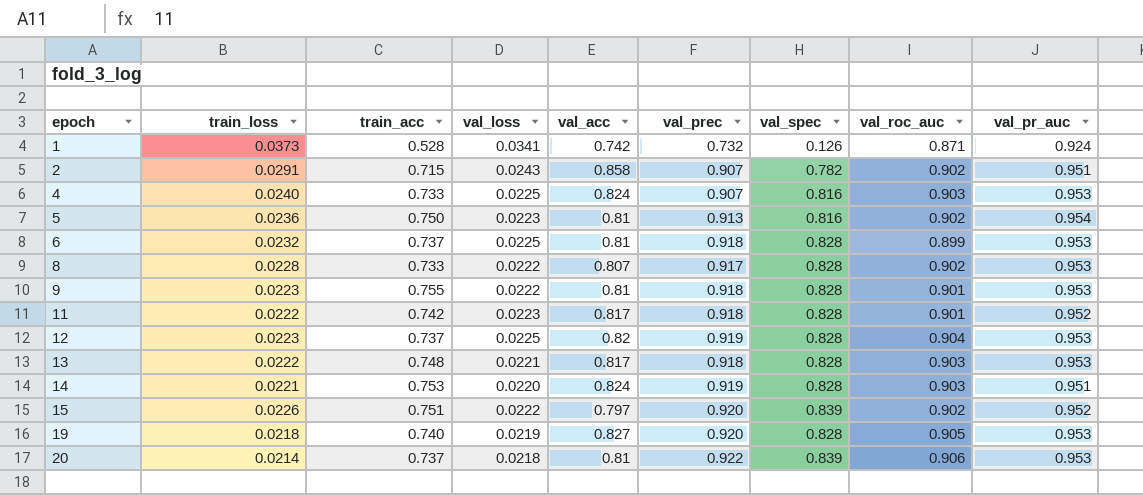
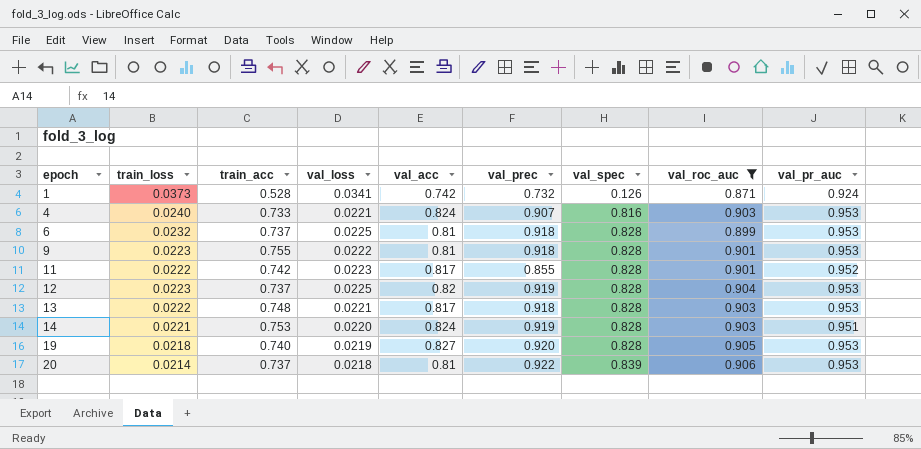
filter: none -> val_roc_auc != 0.902
4 | val_loss: 0.0225 -> 0.0221
11 | val_prec: 0.918 -> 0.855

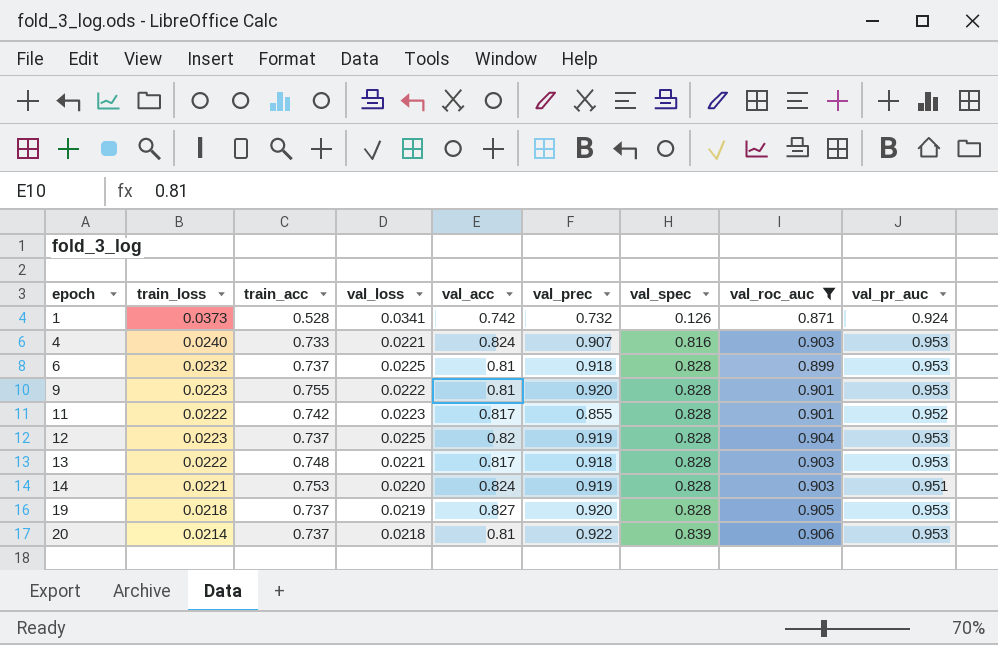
9 | val_prec: 0.918 -> 0.920
19 | train_acc: 0.740 -> 0.737

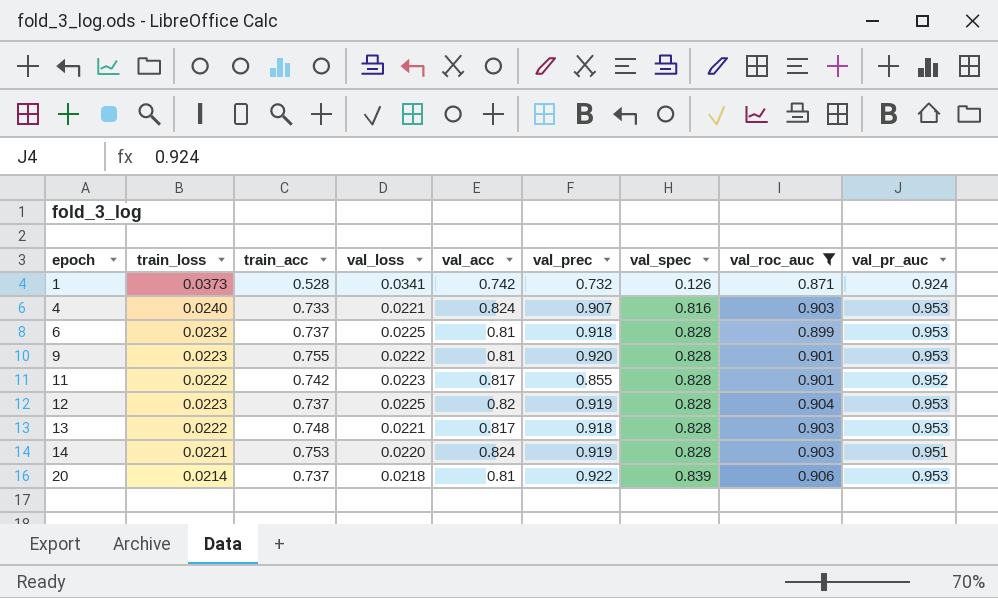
row 19: 0.0218 | 0.737 | 0.0219 | 0.827 | 0.920 | 0.828 | 0.905 | 0.953 -> none

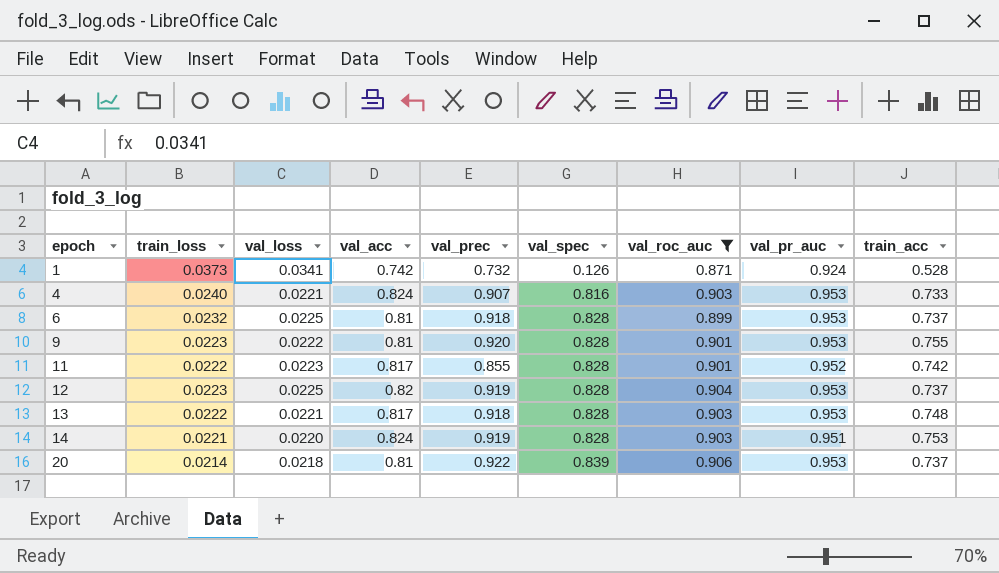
column train_acc | position: 3 -> 9

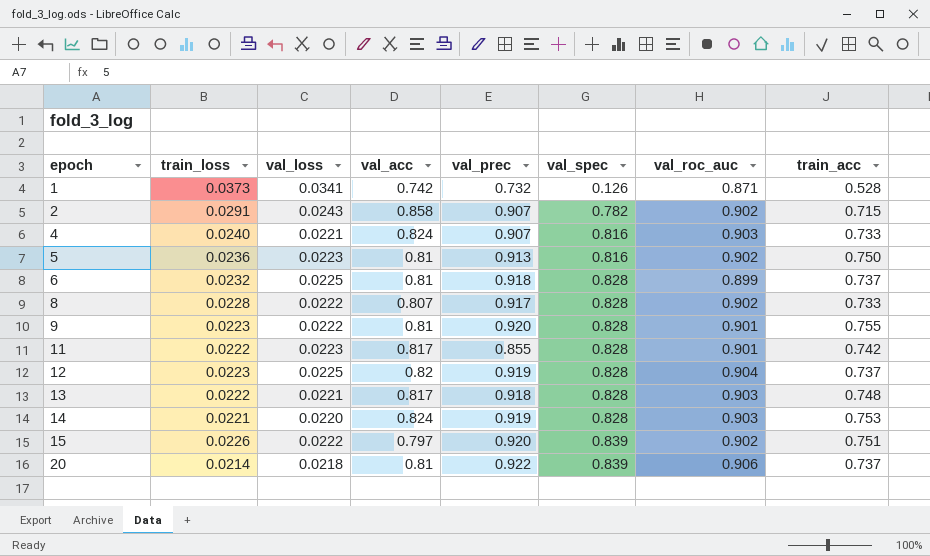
filter: val_roc_auc != 0.902 -> none
column val_pr_auc | position: 8 -> none

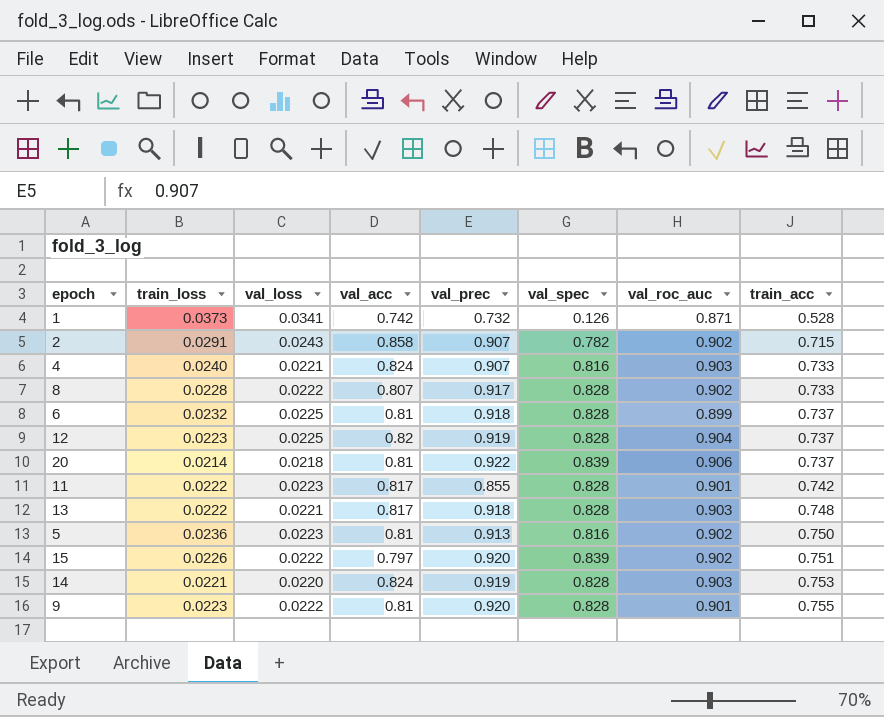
row order: epoch ascending -> train_acc ascending

